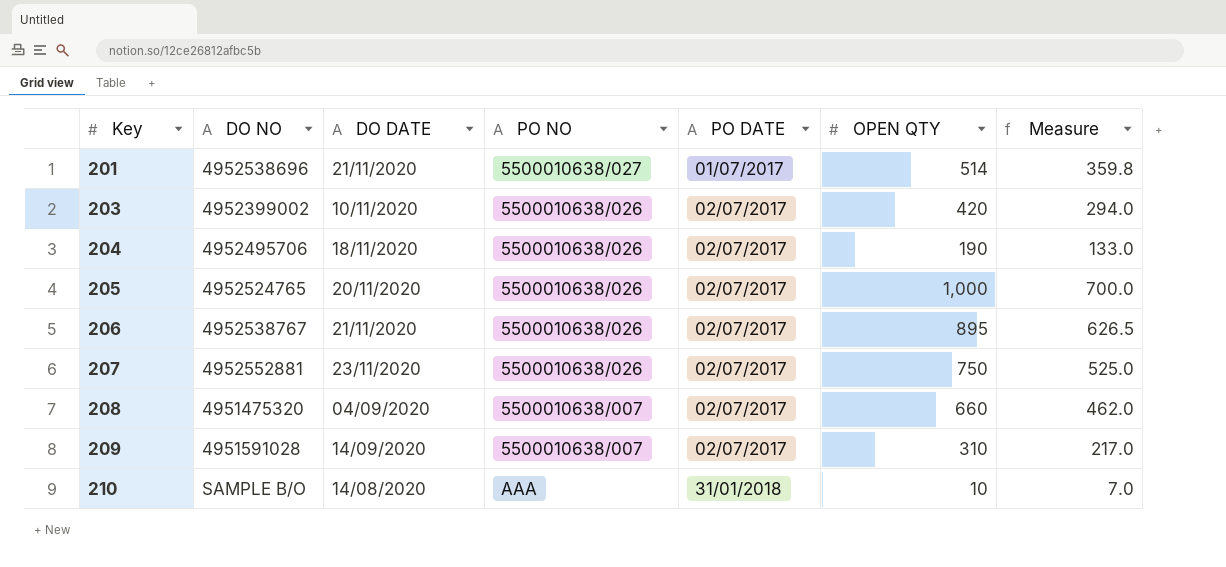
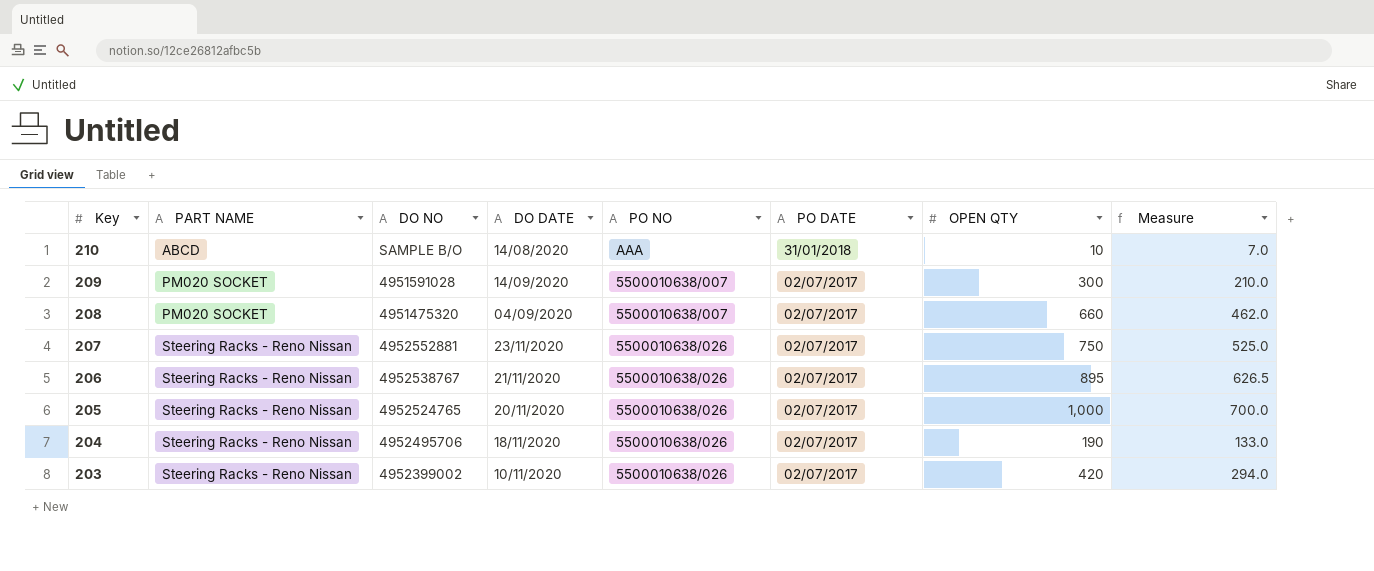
row order: Key ascending -> Key descending
column PART NAME | position: none -> 2
row 201: 4952538696 | 21/11/2020 | 5500010638/027 | 01/07/2017 | 514 | 359.8 -> none
209 | OPEN QTY: 310 -> 300
209 | Measure: 217.0 -> 210.0

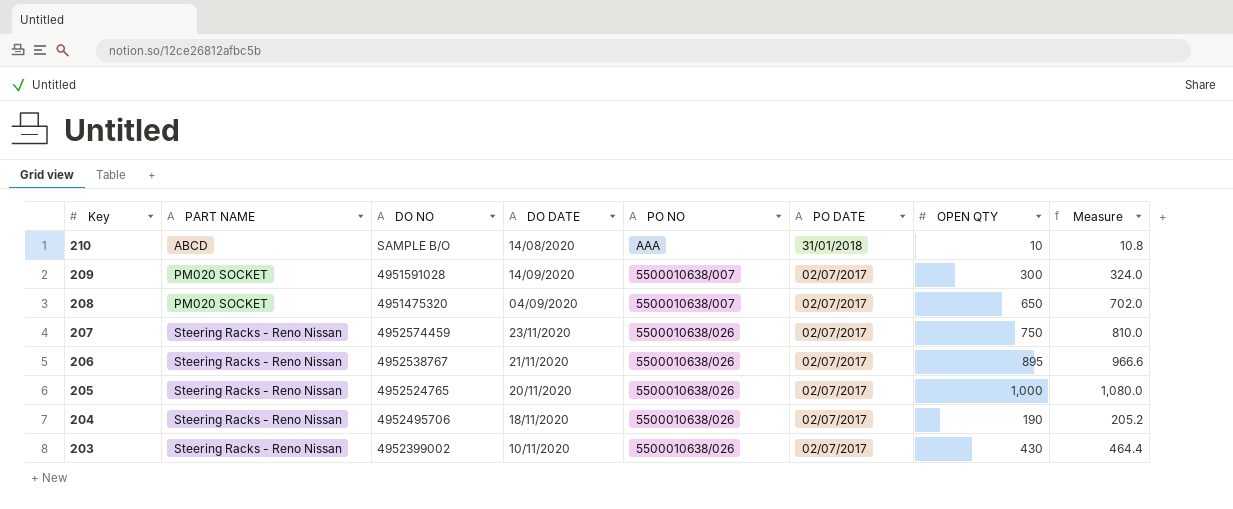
column Measure | formula: [OPEN QTY] * 0.7 -> [OPEN QTY] * 1.08
208 | OPEN QTY: 660 -> 650
207 | DO NO: 4952552881 -> 4952574459
203 | OPEN QTY: 420 -> 430

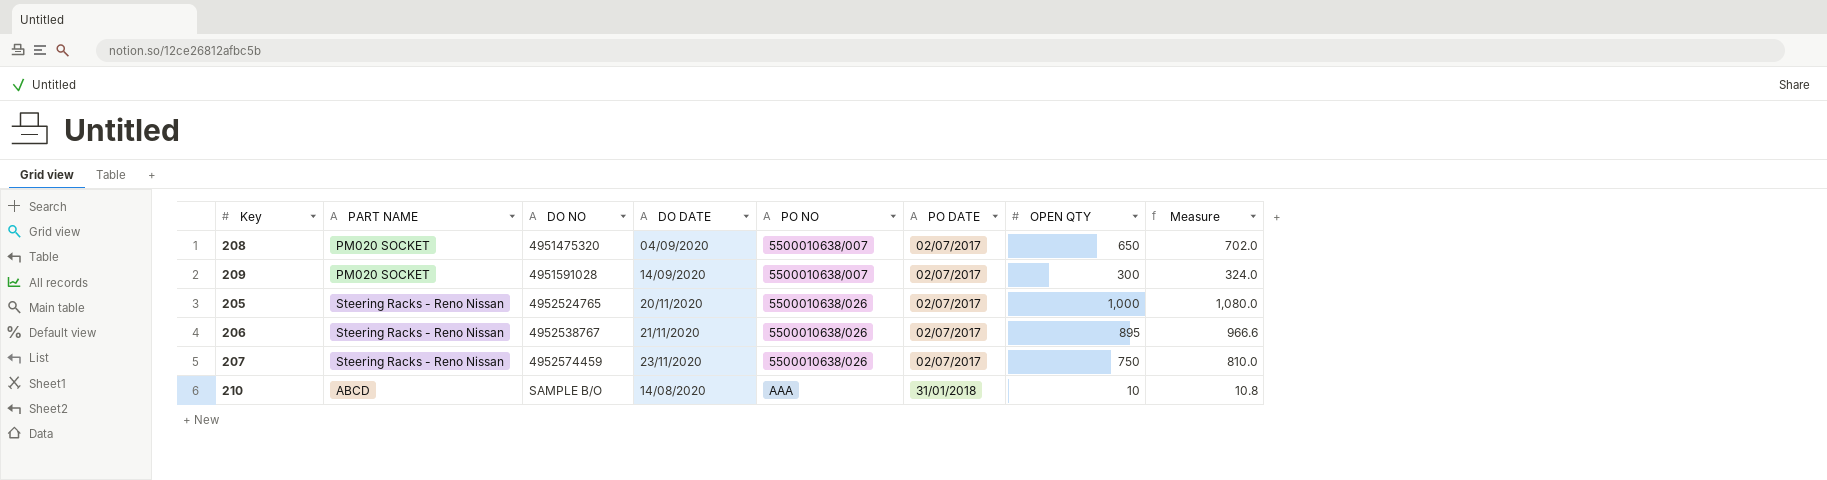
row order: Key descending -> DO NO ascending
row 204: Steering Racks - Reno Nissan | 4952495706 | 18/11/2020 | 5500010638/026 | 02/07/2017 | 190 | 205.2 -> none
row 203: Steering Racks - Reno Nissan | 4952399002 | 10/11/2020 | 5500010638/026 | 02/07/2017 | 430 | 464.4 -> none

